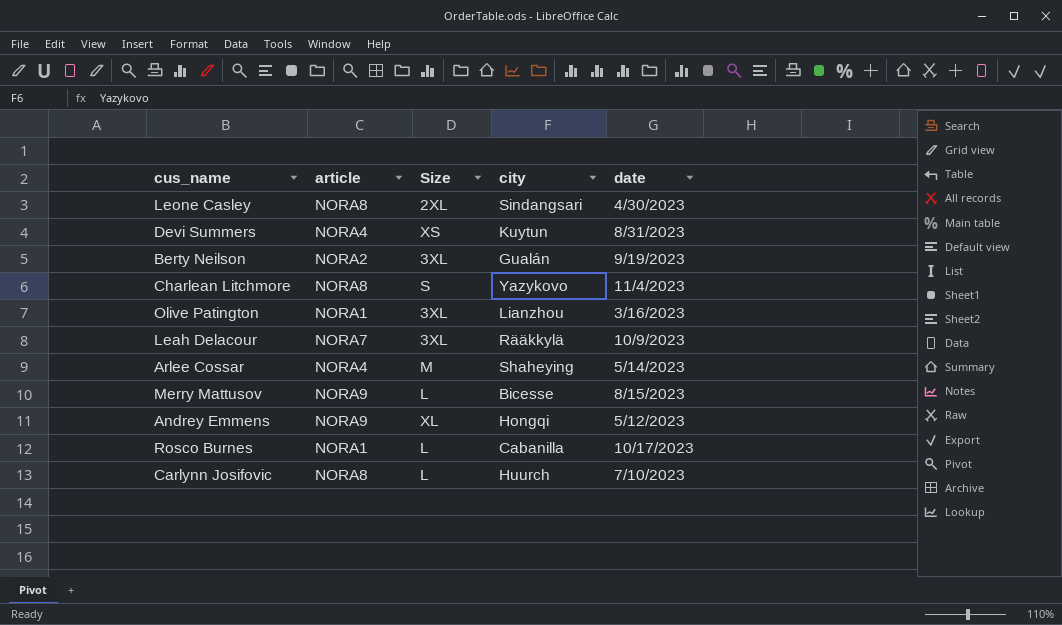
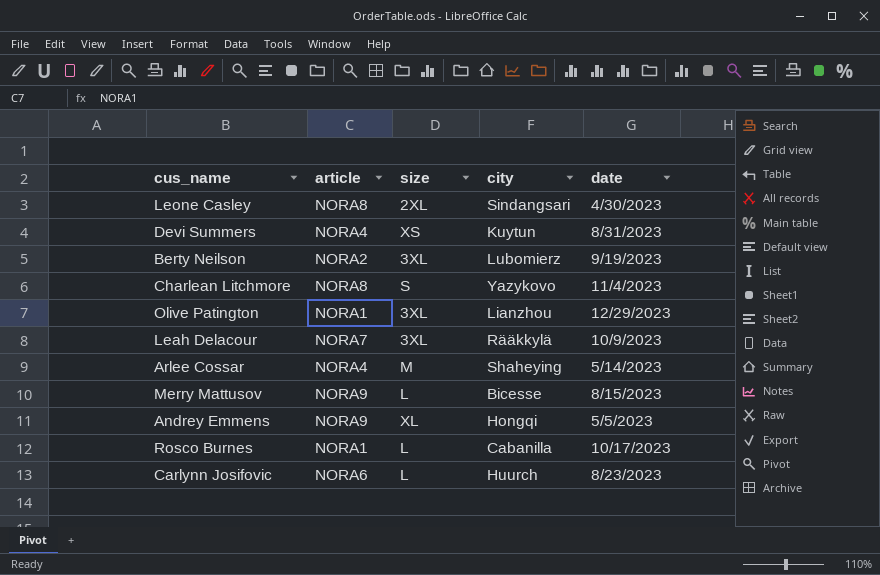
column name: Size -> size
Berty Neilson | city: Gualán -> Lubomierz
Olive Patington | date: 3/16/2023 -> 12/29/2023
Andrey Emmens | date: 5/12/2023 -> 5/5/2023
Carlynn Josifovic | article: NORA8 -> NORA6
Carlynn Josifovic | date: 7/10/2023 -> 8/23/2023

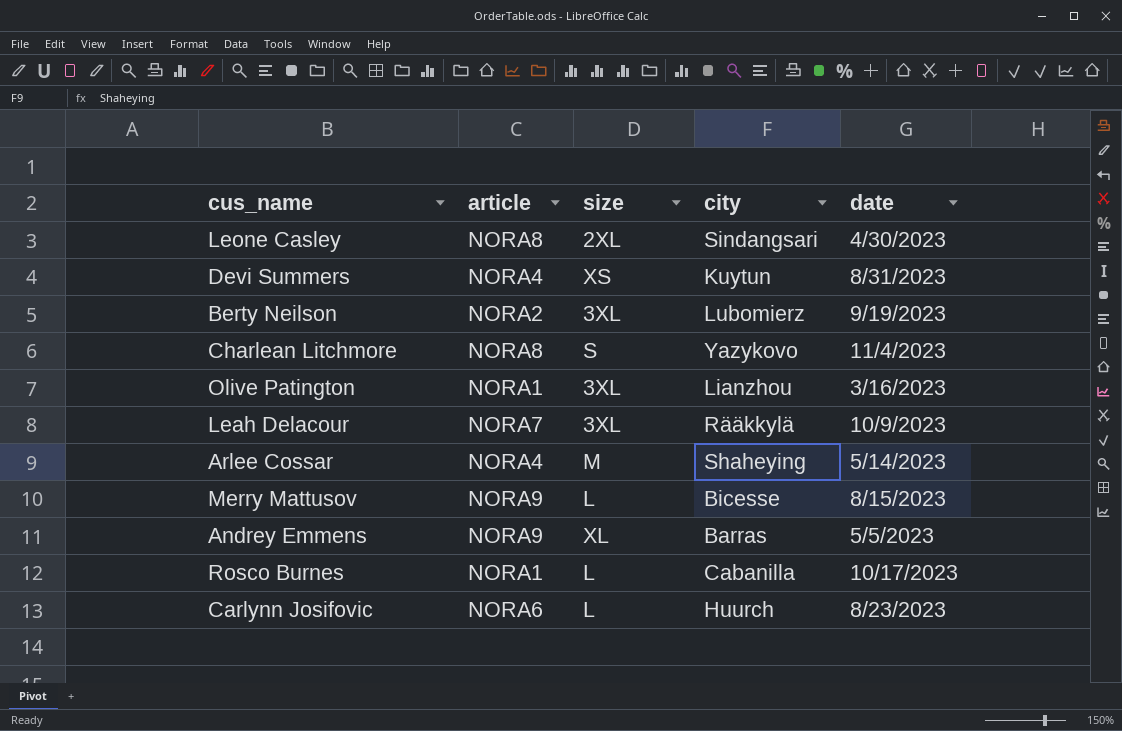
Olive Patington | date: 12/29/2023 -> 3/16/2023
Andrey Emmens | city: Hongqi -> Barras

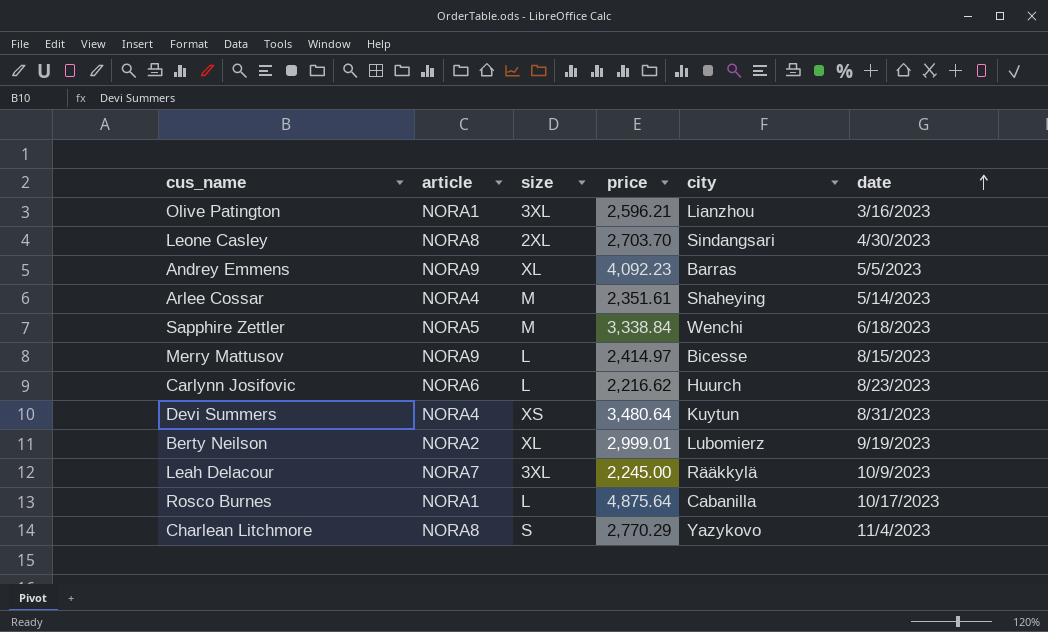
row order: none -> date ascending
column price | position: none -> 4
row Sapphire Zettler: none -> NORA5 | M | 3,338.84 | Wenchi | 6/18/2023
Berty Neilson | size: 3XL -> XL

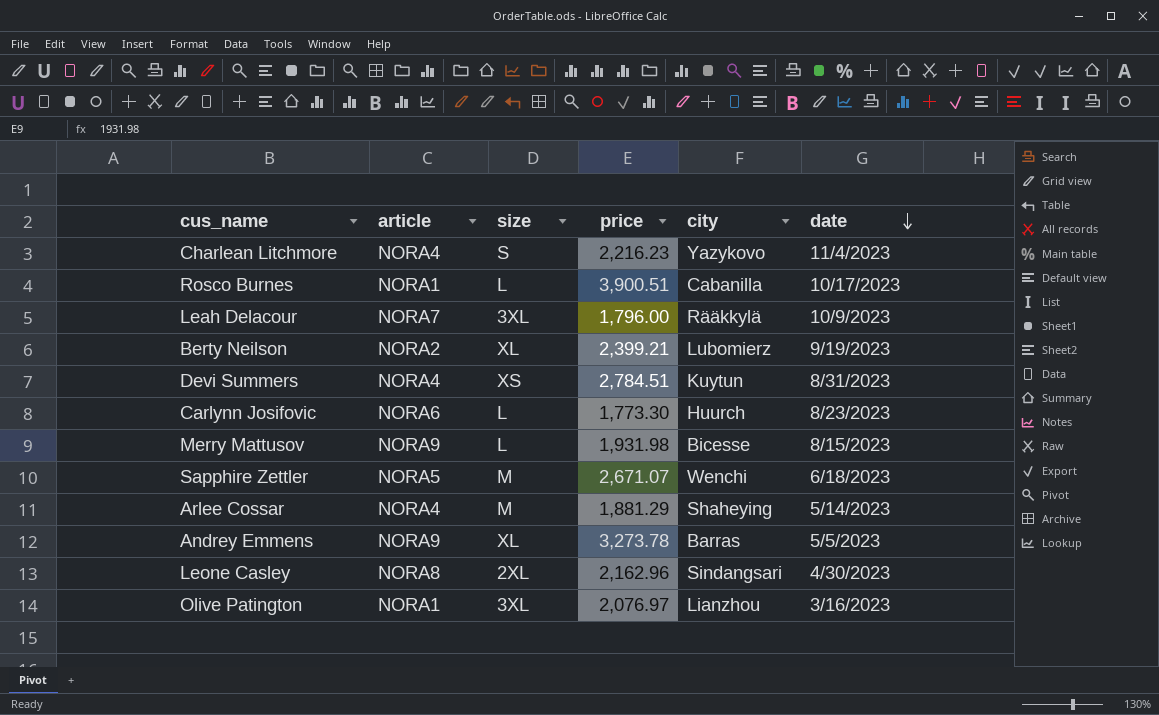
row order: date ascending -> date descending
Charlean Litchmore | article: NORA8 -> NORA4
Charlean Litchmore | price: 2,770.29 -> 2,216.23
Rosco Burnes | price: 4,875.64 -> 3,900.51
Leah Delacour | price: 2,245.00 -> 1,796.00
Berty Neilson | price: 2,999.01 -> 2,399.21
Devi Summers | price: 3,480.64 -> 2,784.51
Carlynn Josifovic | price: 2,216.62 -> 1,773.30
Merry Mattusov | price: 2,414.97 -> 1,931.98
Sapphire Zettler | price: 3,338.84 -> 2,671.07
Arlee Cossar | price: 2,351.61 -> 1,881.29
Andrey Emmens | price: 4,092.23 -> 3,273.78
Leone Casley | price: 2,703.70 -> 2,162.96
Olive Patington | price: 2,596.21 -> 2,076.97

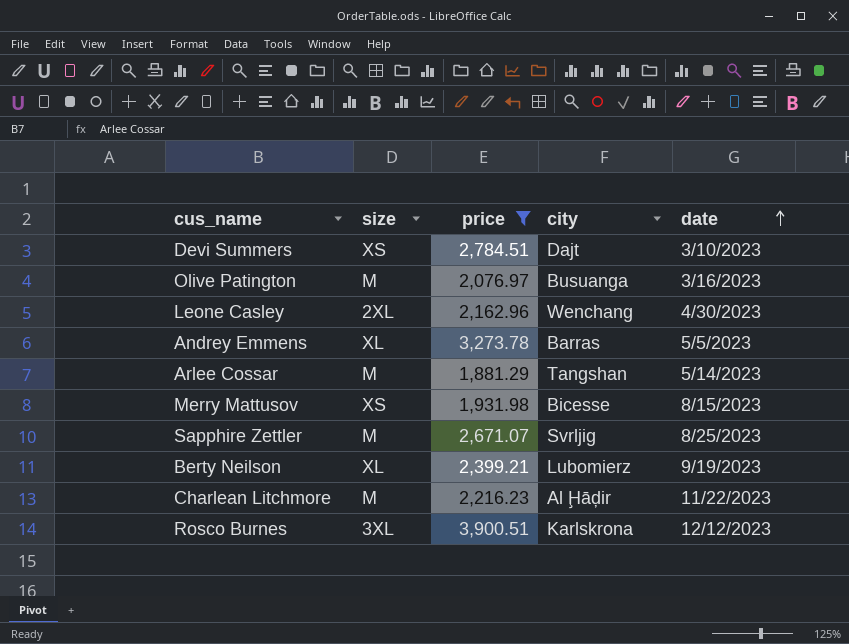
filter: none -> price >= 1,881.29
row order: date descending -> date ascending
column article | position: 2 -> none
Devi Summers | city: Kuytun -> Dajt
Devi Summers | date: 8/31/2023 -> 3/10/2023
Olive Patington | size: 3XL -> M
Olive Patington | city: Lianzhou -> Busuanga
Leone Casley | city: Sindangsari -> Wenchang
Arlee Cossar | city: Shaheying -> Tangshan
Merry Mattusov | size: L -> XS
Sapphire Zettler | city: Wenchi -> Svrljig
Sapphire Zettler | date: 6/18/2023 -> 8/25/2023
Charlean Litchmore | size: S -> M
Charlean Litchmore | city: Yazykovo -> Al Ḩāḑir
Charlean Litchmore | date: 11/4/2023 -> 11/22/2023
Rosco Burnes | size: L -> 3XL
Rosco Burnes | city: Cabanilla -> Karlskrona
Rosco Burnes | date: 10/17/2023 -> 12/12/2023

